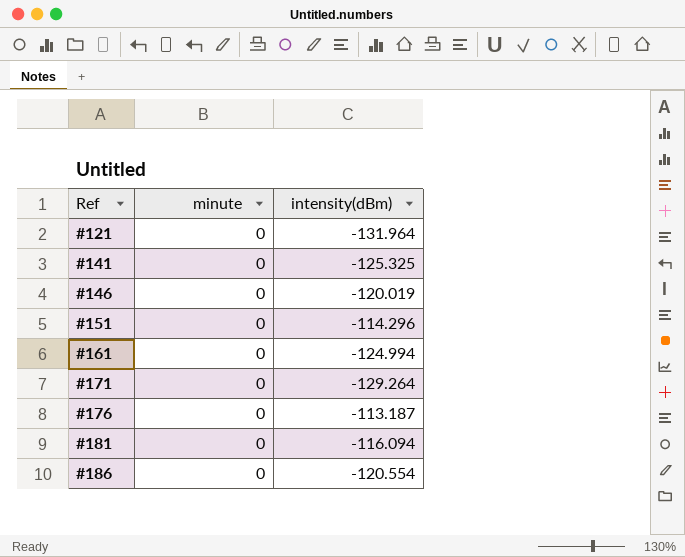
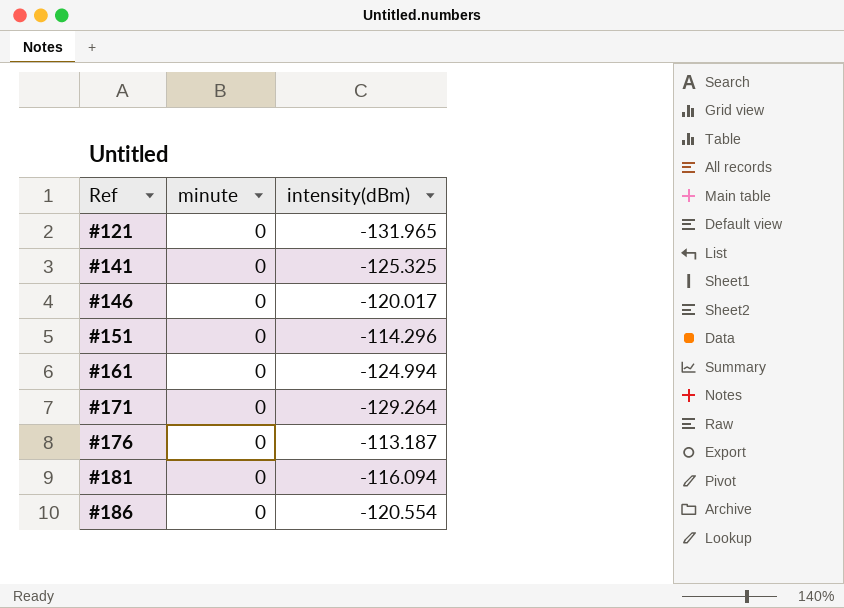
#121 | intensity(dBm): -131.964 -> -131.965
#146 | intensity(dBm): -120.019 -> -120.017

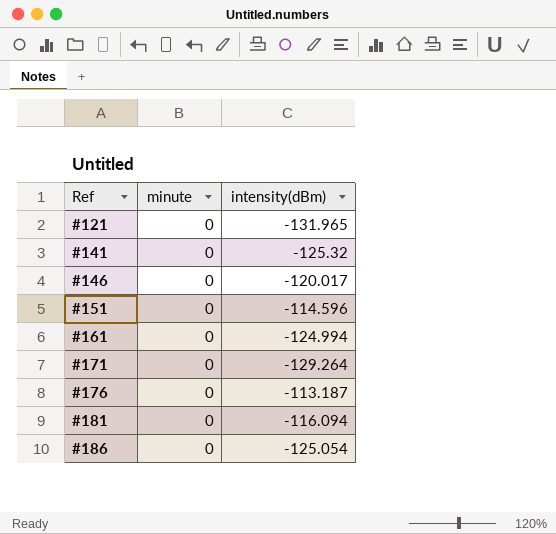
#141 | intensity(dBm): -125.325 -> -125.32
#151 | intensity(dBm): -114.296 -> -114.596
#186 | intensity(dBm): -120.554 -> -125.054

